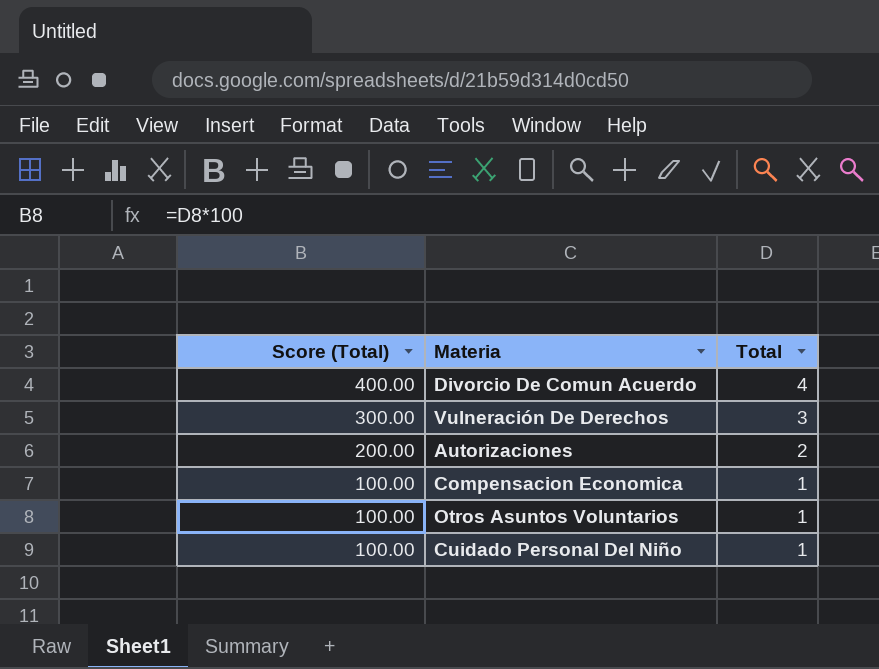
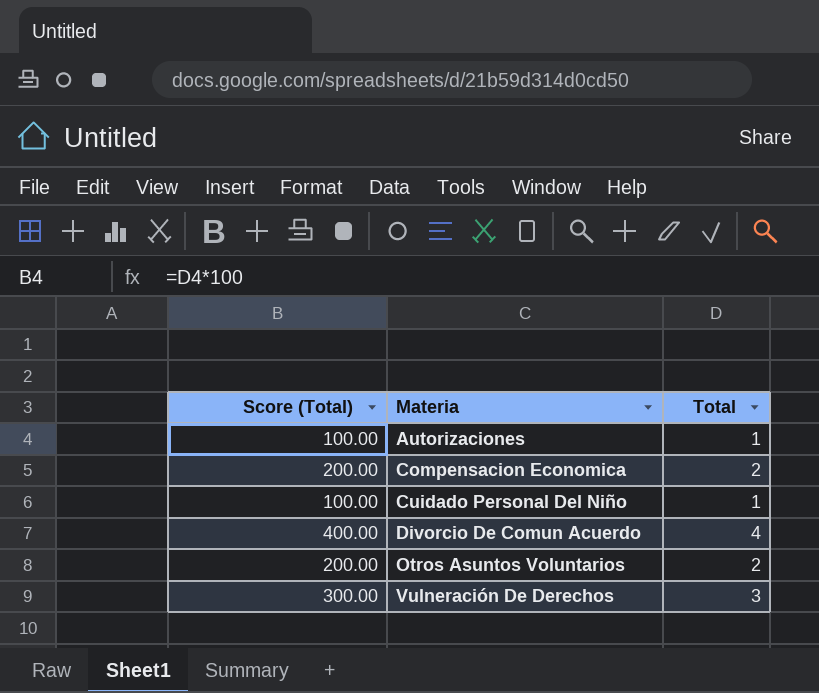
row order: Score (Total) descending -> Materia ascending
Autorizaciones | Score (Total): 200.00 -> 100.00
Autorizaciones | Total: 2 -> 1
Compensacion Economica | Score (Total): 100.00 -> 200.00
Compensacion Economica | Total: 1 -> 2
Otros Asuntos Voluntarios | Score (Total): 100.00 -> 200.00
Otros Asuntos Voluntarios | Total: 1 -> 2

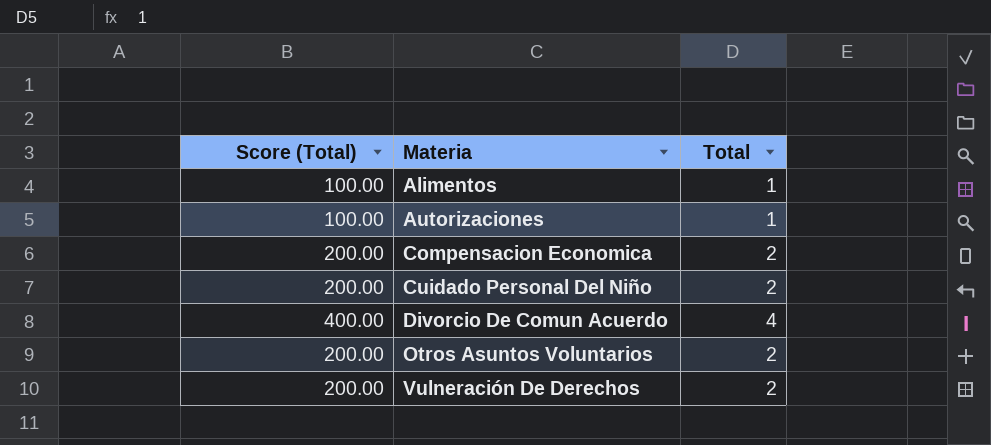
row Alimentos: none -> 100.00 | 1
Cuidado Personal Del Niño | Score (Total): 100.00 -> 200.00
Cuidado Personal Del Niño | Total: 1 -> 2
Vulneración De Derechos | Score (Total): 300.00 -> 200.00
Vulneración De Derechos | Total: 3 -> 2

